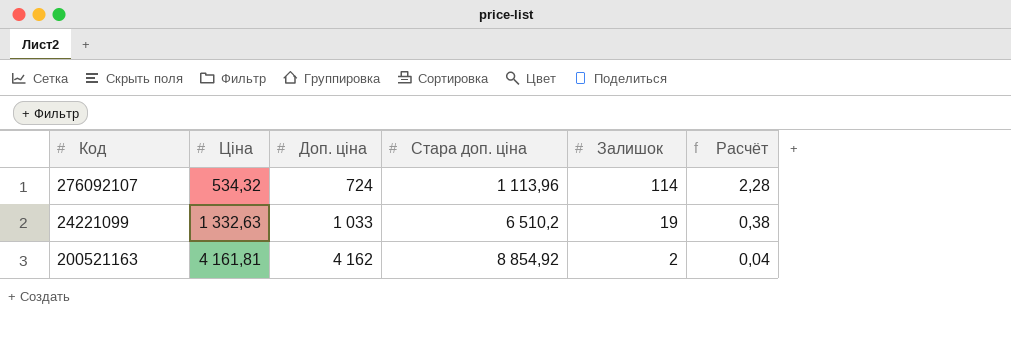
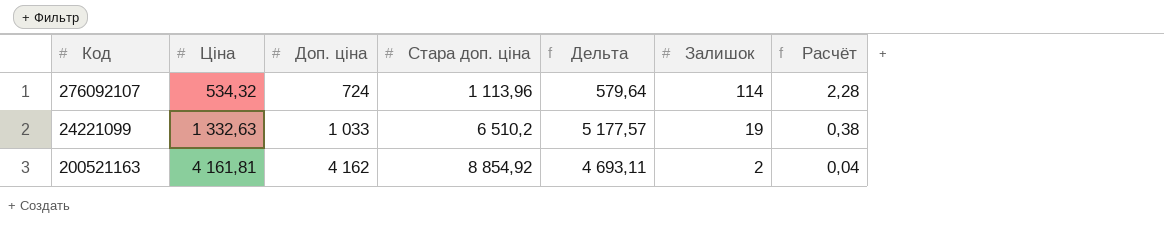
column Дельта | formula: none -> [Стара доп. ціна] - [Ціна]

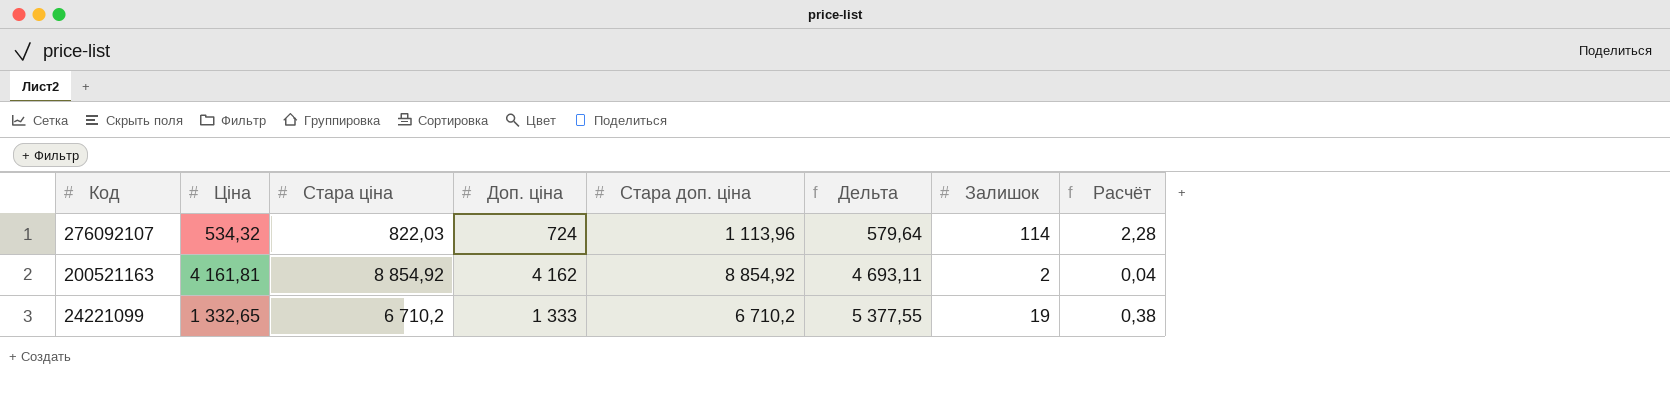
row order: Ціна ascending -> Код descending
column Стара ціна | position: none -> 3
24221099 | Ціна: 1 332,63 -> 1 332,65
24221099 | Доп. ціна: 1 033 -> 1 333
24221099 | Стара доп. ціна: 6 510,2 -> 6 710,2
24221099 | Дельта: 5 177,57 -> 5 377,55

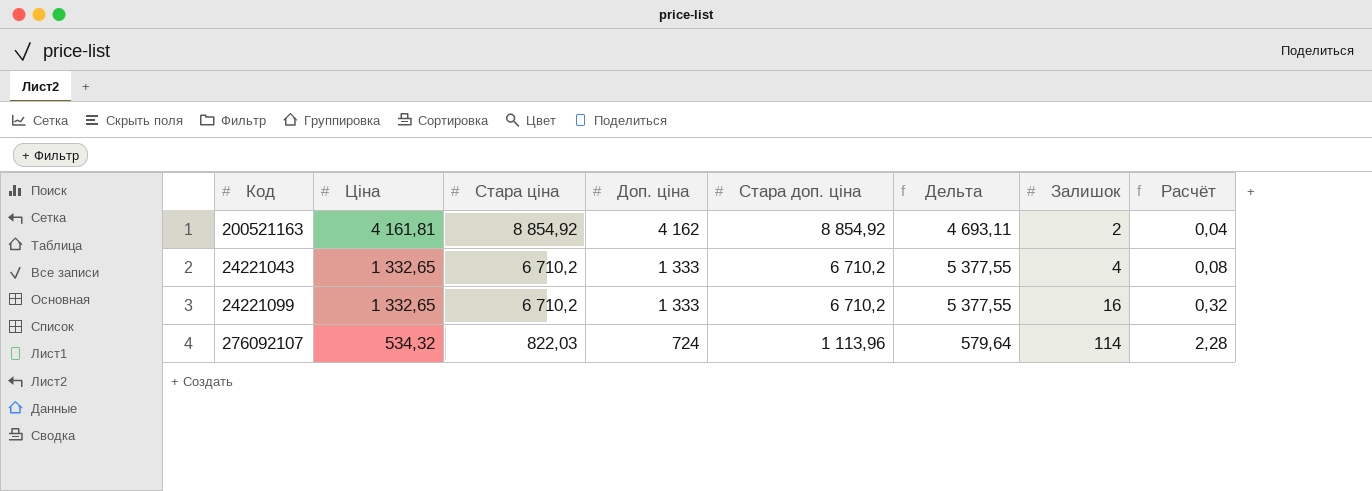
row order: Код descending -> Ціна descending
row 24221043: none -> 1 332,65 | 6 710,2 | 1 333 | 6 710,2 | 5 377,55 | 4 | 0,08
24221099 | Залишок: 19 -> 16
24221099 | Расчёт: 0,38 -> 0,32

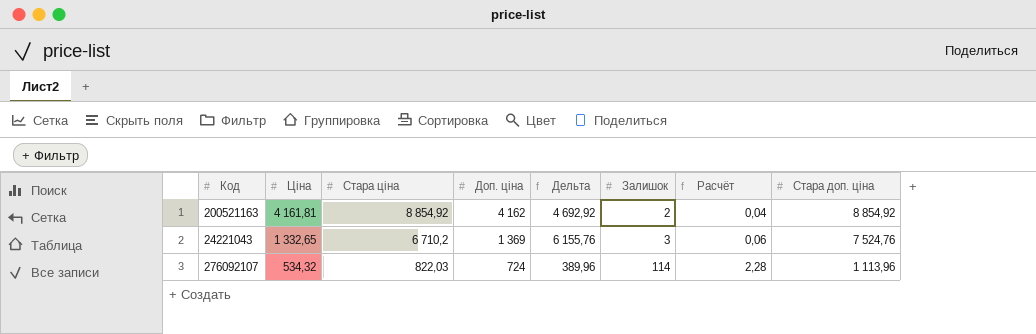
column Дельта | formula: [Стара доп. ціна] - [Ціна] -> [Стара доп. ціна] - [Доп. ціна]
column Стара доп. ціна | position: 5 -> 8
row 24221099: 1 332,65 | 6 710,2 | 1 333 | 6 710,2 | 5 377,55 | 16 | 0,32 -> none
24221043 | Доп. ціна: 1 333 -> 1 369
24221043 | Залишок: 4 -> 3
24221043 | Расчёт: 0,08 -> 0,06
24221043 | Стара доп. ціна: 6 710,2 -> 7 524,76

